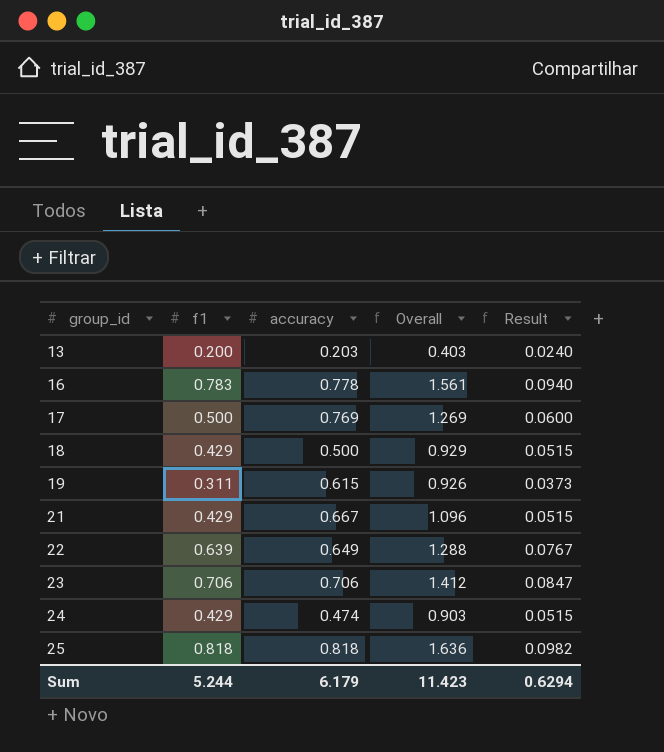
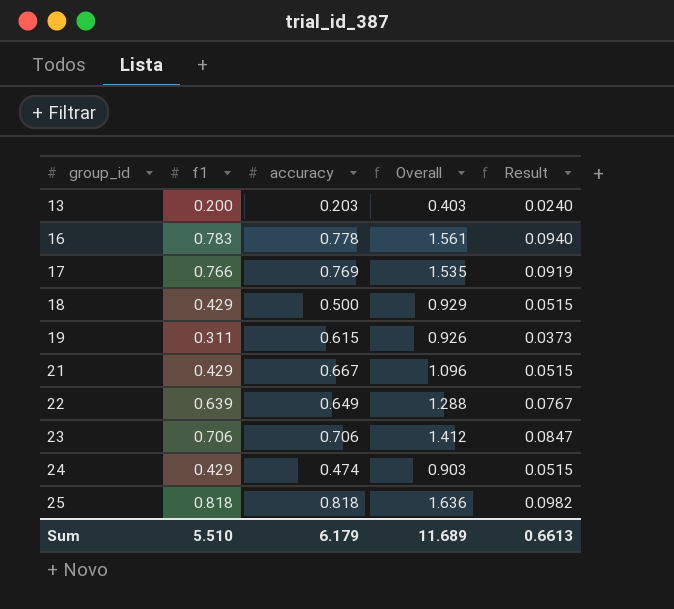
17 | f1: 0.500 -> 0.766
17 | Overall: 1.269 -> 1.535
17 | Result: 0.0600 -> 0.0919
Sum | f1: 5.244 -> 5.510
Sum | Overall: 11.423 -> 11.689
Sum | Result: 0.6294 -> 0.6613

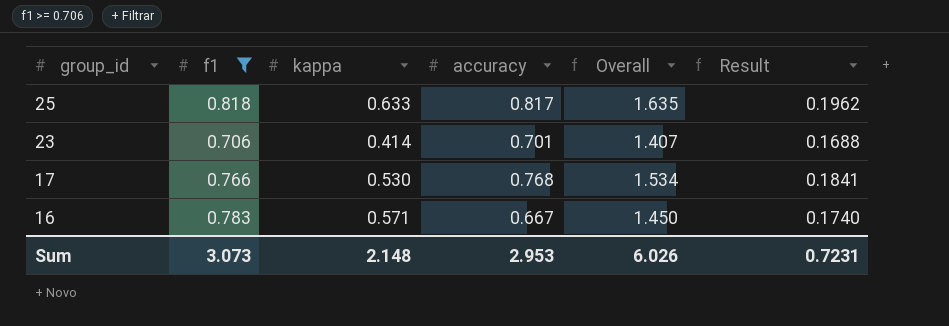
filter: none -> f1 >= 0.706
row order: group_id ascending -> group_id descending
column kappa | position: none -> 3
column Result | formula: [f1] * 0.12 -> [Overall] * 0.12
25 | accuracy: 0.818 -> 0.817
25 | Overall: 1.636 -> 1.635
23 | accuracy: 0.706 -> 0.701
23 | Overall: 1.412 -> 1.407
17 | accuracy: 0.769 -> 0.768
17 | Overall: 1.535 -> 1.534
16 | accuracy: 0.778 -> 0.667
16 | Overall: 1.561 -> 1.450
Sum | f1: 5.510 -> 3.073
Sum | accuracy: 6.179 -> 2.953
Sum | Overall: 11.689 -> 6.026
Sum | Result: 0.6613 -> 0.7231

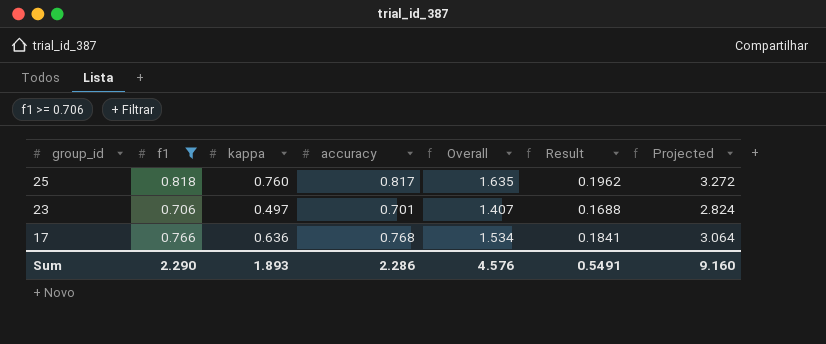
column Projected | formula: none -> [f1] * 4
row 16: 0.783 | 0.571 | 0.667 | 1.450 | 0.1740 -> none
25 | kappa: 0.633 -> 0.760
23 | kappa: 0.414 -> 0.497
17 | kappa: 0.530 -> 0.636
Sum | f1: 3.073 -> 2.290
Sum | kappa: 2.148 -> 1.893
Sum | accuracy: 2.953 -> 2.286
Sum | Overall: 6.026 -> 4.576
Sum | Result: 0.7231 -> 0.5491

